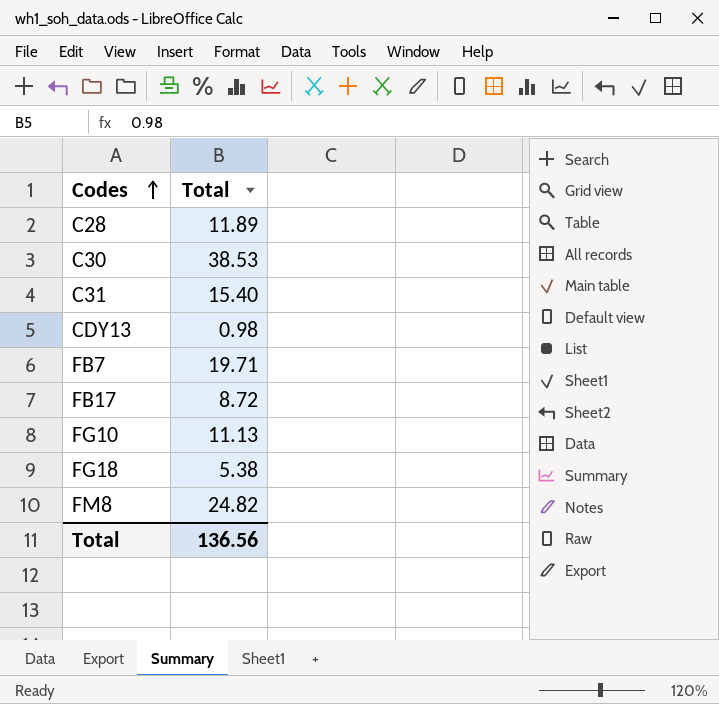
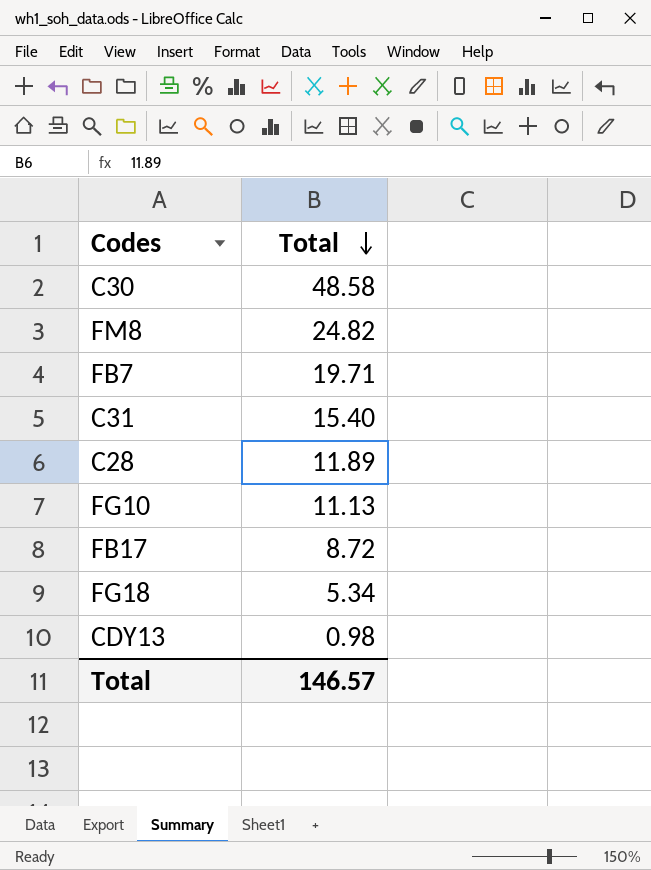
row order: Codes ascending -> Total descending
C30 | Total: 38.53 -> 48.58
FG18 | Total: 5.38 -> 5.34
Total | Total: 136.56 -> 146.57

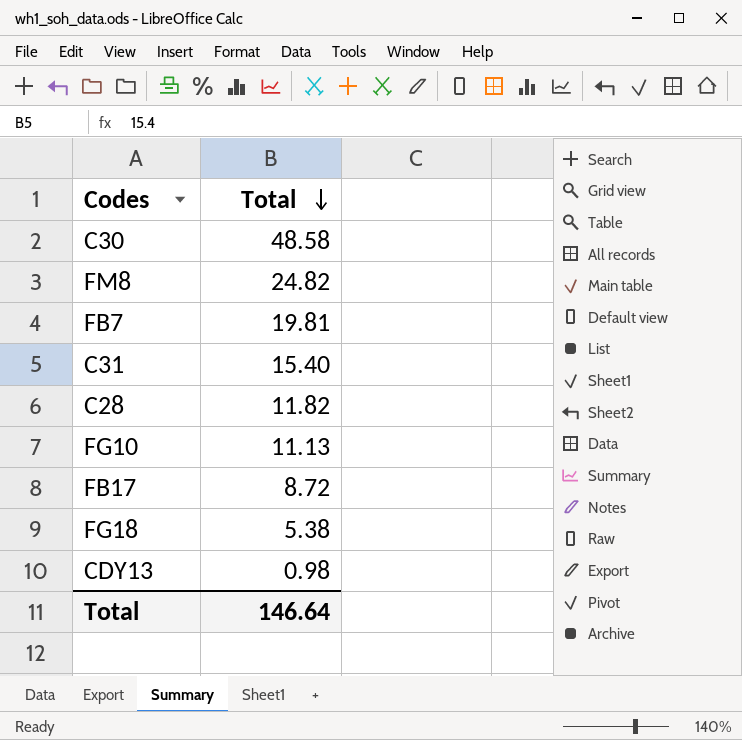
FB7 | Total: 19.71 -> 19.81
C28 | Total: 11.89 -> 11.82
FG18 | Total: 5.34 -> 5.38
Total | Total: 146.57 -> 146.64

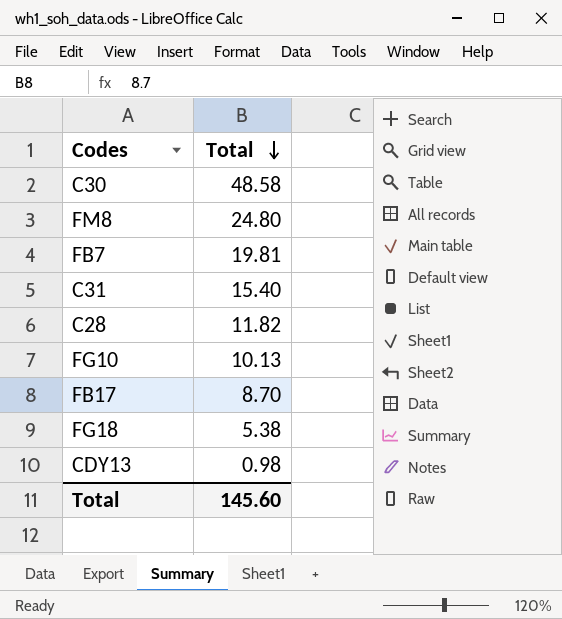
FM8 | Total: 24.82 -> 24.80
FG10 | Total: 11.13 -> 10.13
FB17 | Total: 8.72 -> 8.70
Total | Total: 146.64 -> 145.60

